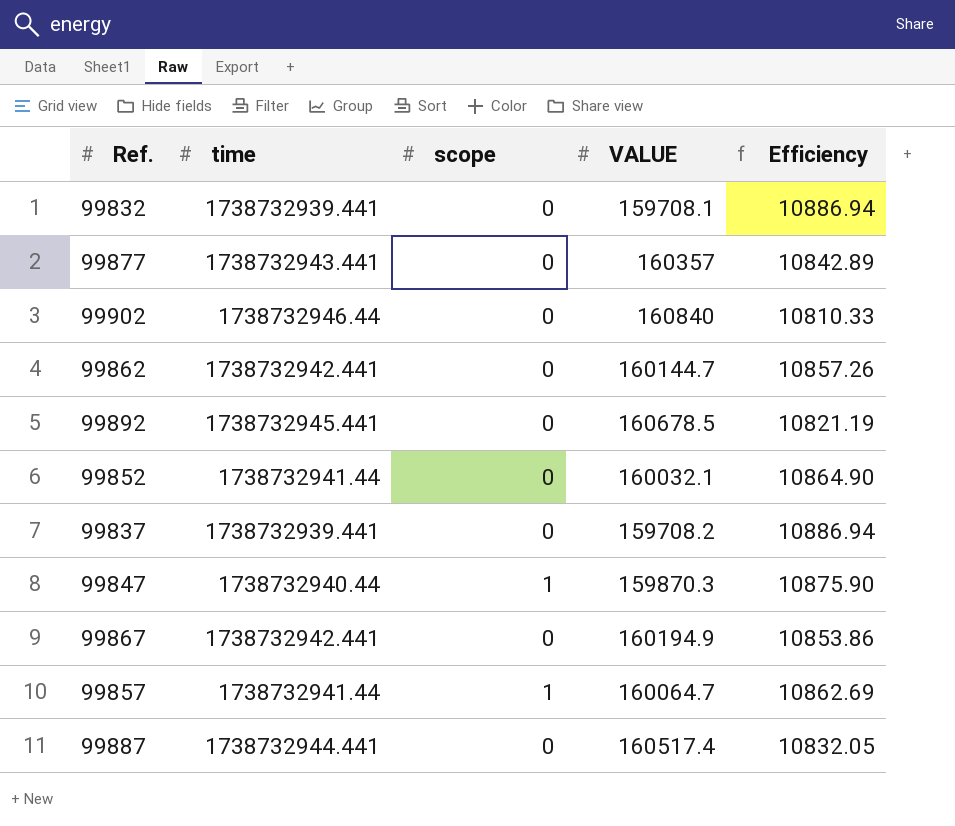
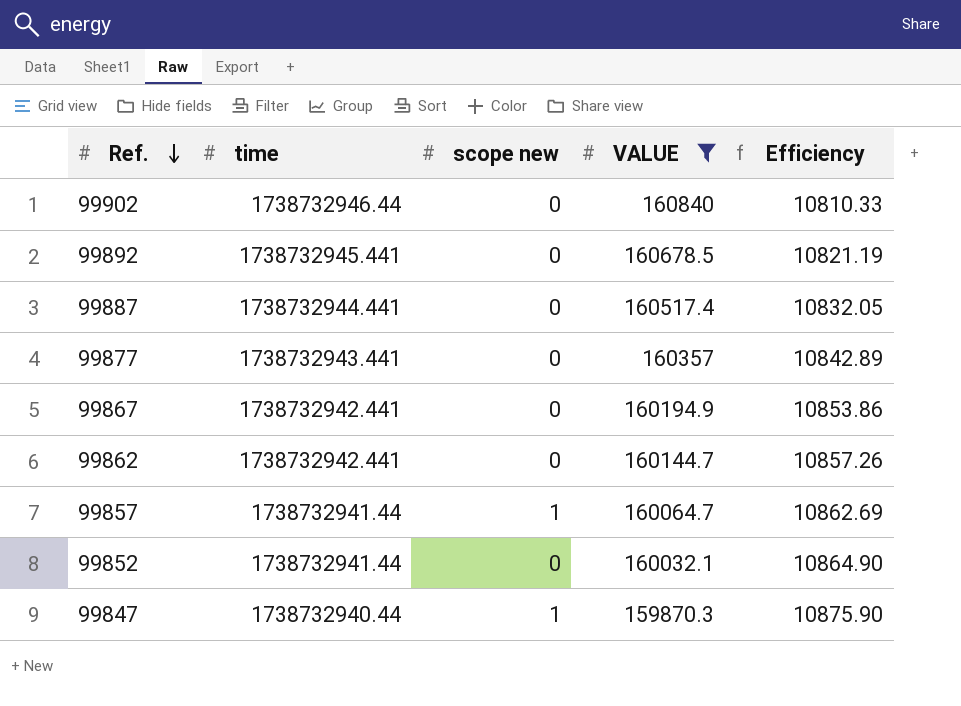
filter: none -> VALUE >= 159870.3
row order: none -> Ref. descending
column name: scope -> scope new

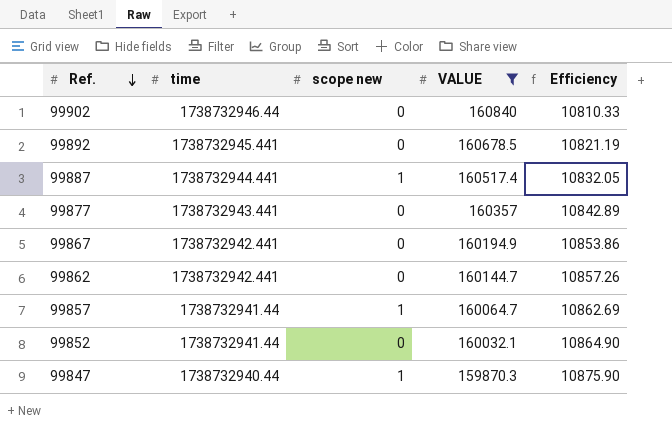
99887 | scope new: 0 -> 1

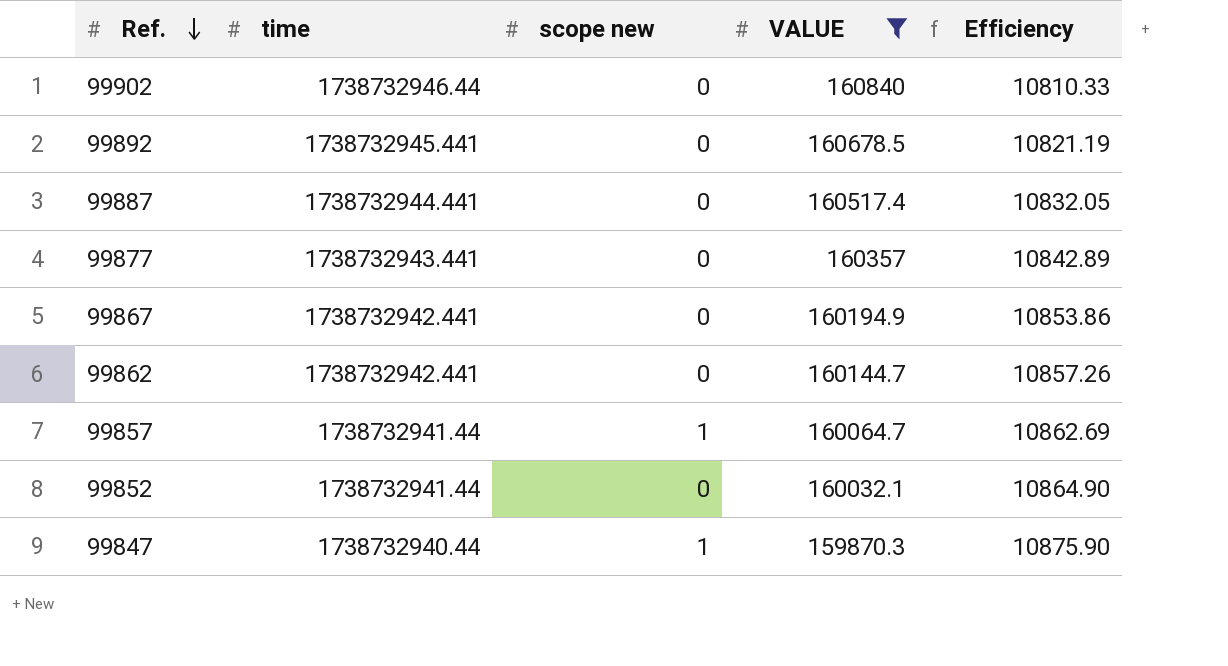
99887 | scope new: 1 -> 0

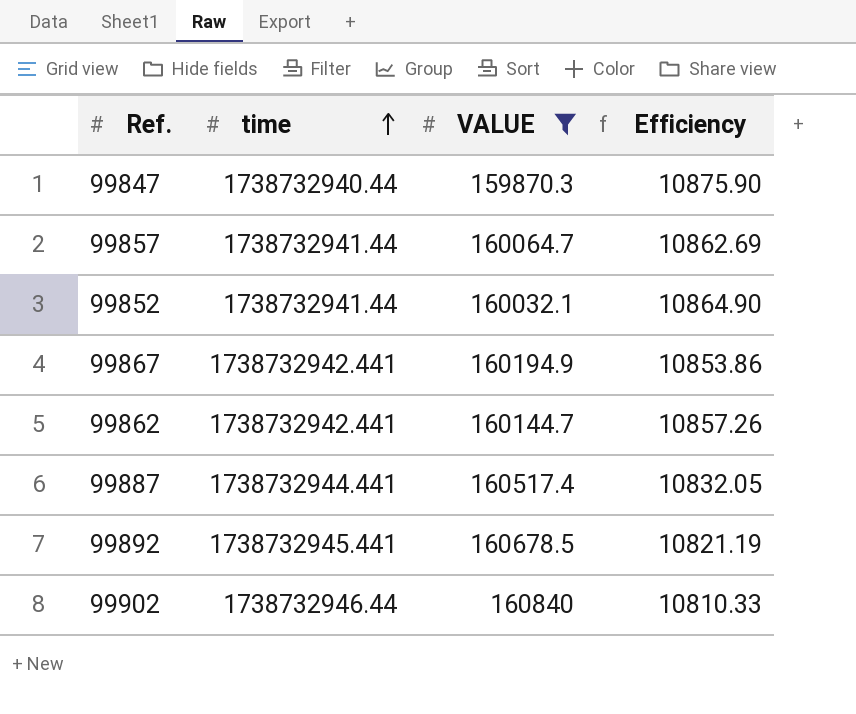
row order: Ref. descending -> time ascending
column scope new | position: 3 -> none
row 99877: 1738732943.441 | 0 | 160357 | 10842.89 -> none

